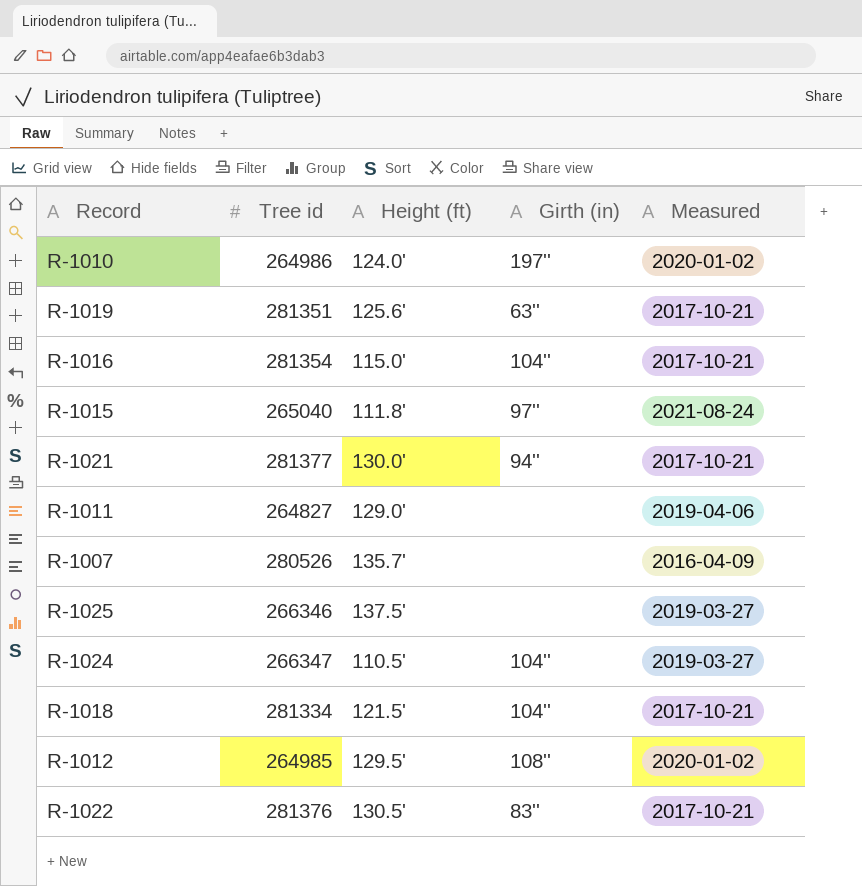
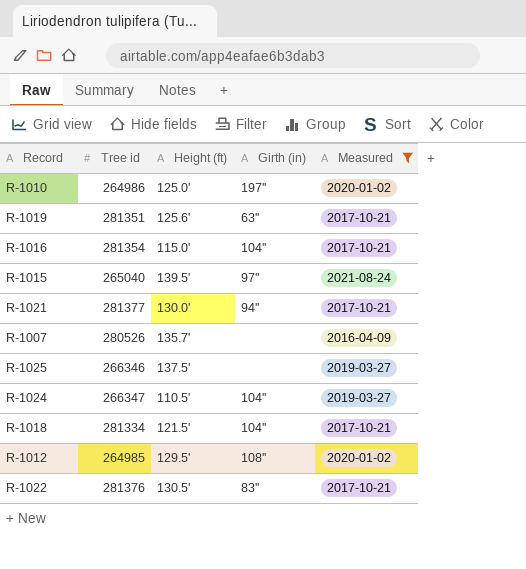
filter: none -> Measured != 2019-04-06
R-1010 | Height (ft): 124.0' -> 125.0'
R-1015 | Height (ft): 111.8' -> 139.5'

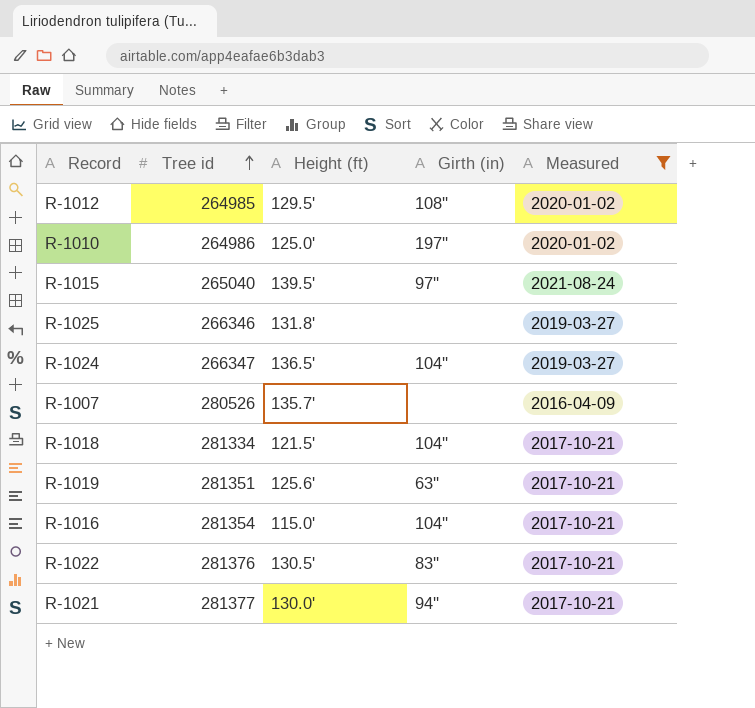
row order: none -> Tree id ascending
R-1025 | Height (ft): 137.5' -> 131.8'
R-1024 | Height (ft): 110.5' -> 136.5'

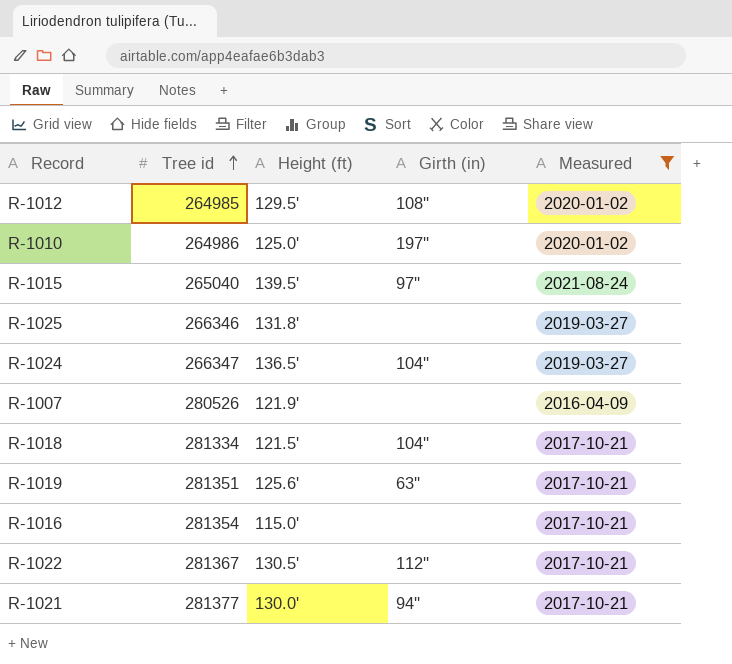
R-1007 | Height (ft): 135.7' -> 121.9'
R-1016 | Girth (in): 104'' -> none
R-1022 | Tree id: 281376 -> 281367
R-1022 | Girth (in): 83'' -> 112''

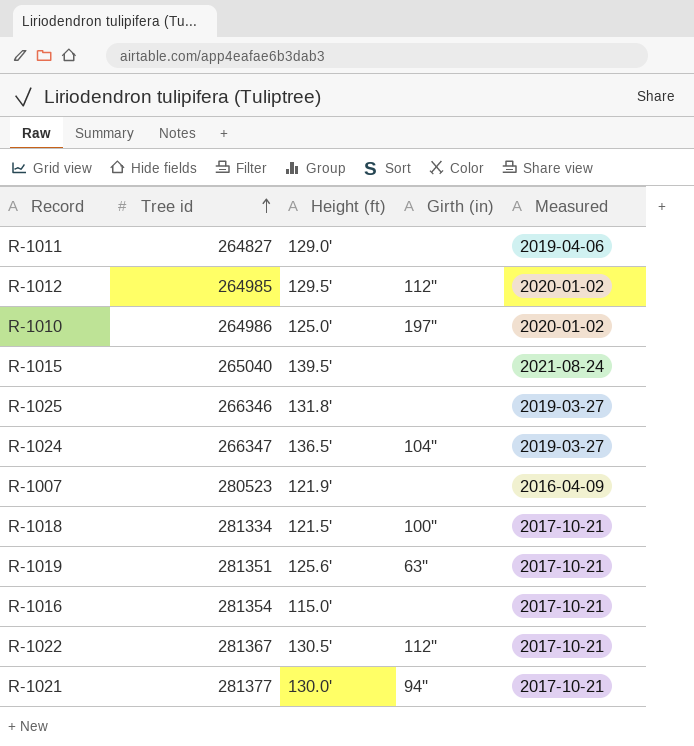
filter: Measured != 2019-04-06 -> none
R-1012 | Girth (in): 108'' -> 112''
R-1015 | Girth (in): 97'' -> none
R-1007 | Tree id: 280526 -> 280523
R-1018 | Girth (in): 104'' -> 100''

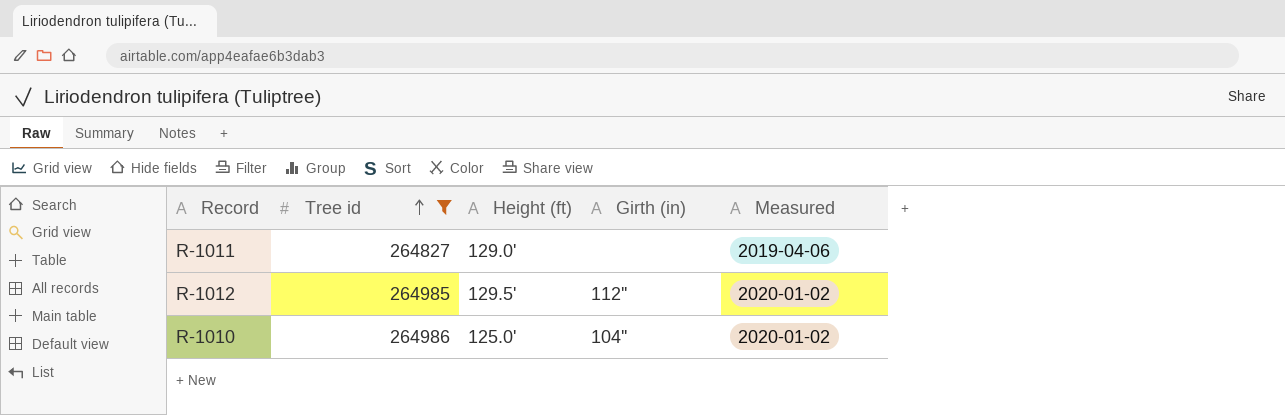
filter: none -> Tree id <= 264986
R-1010 | Girth (in): 197'' -> 104''

